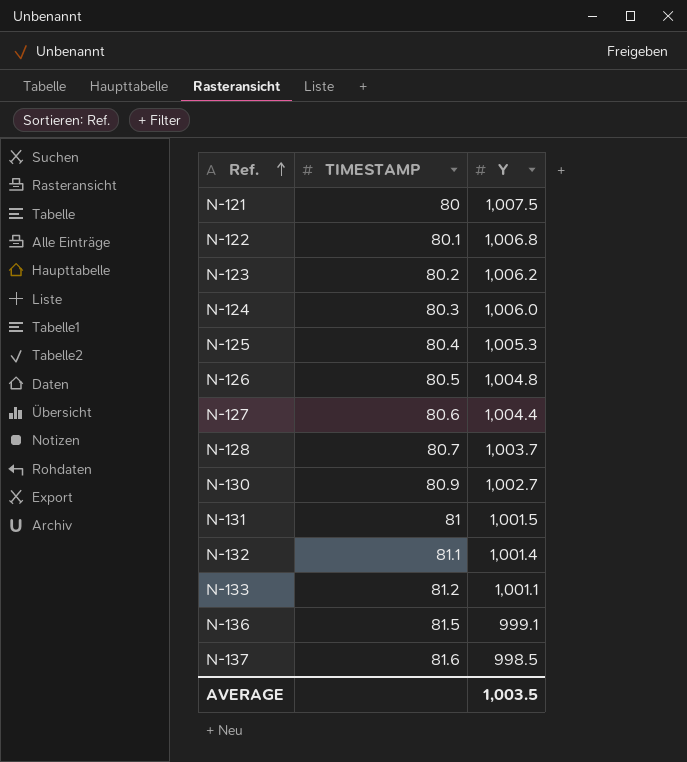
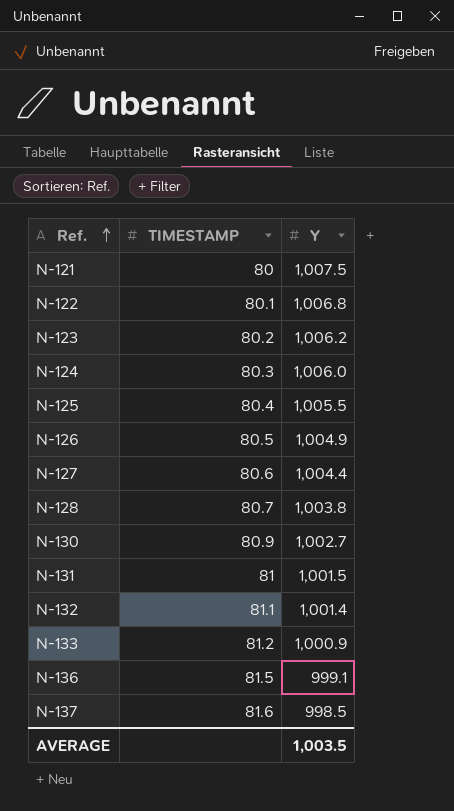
N-125 | Y: 1,005.3 -> 1,005.5
N-126 | Y: 1,004.8 -> 1,004.9
N-128 | Y: 1,003.7 -> 1,003.8
N-133 | Y: 1,001.1 -> 1,000.9

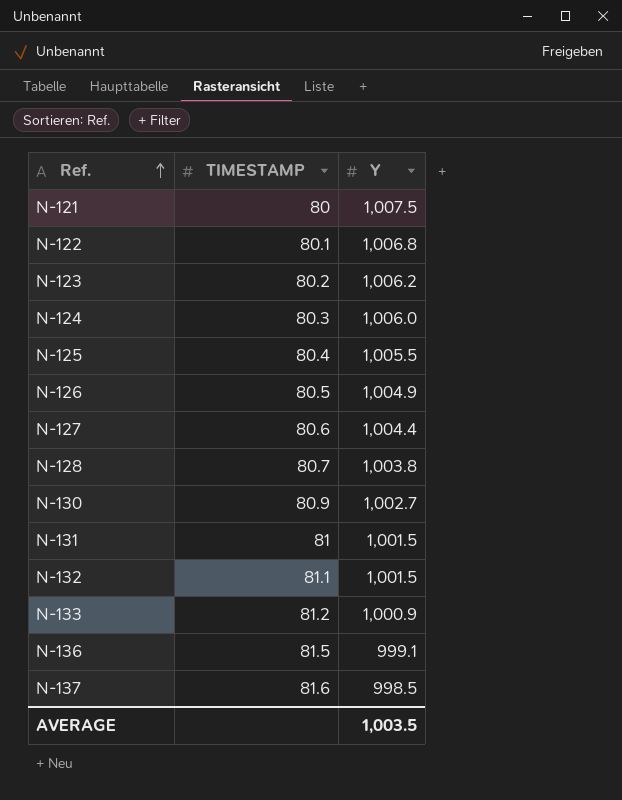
N-132 | Y: 1,001.4 -> 1,001.5

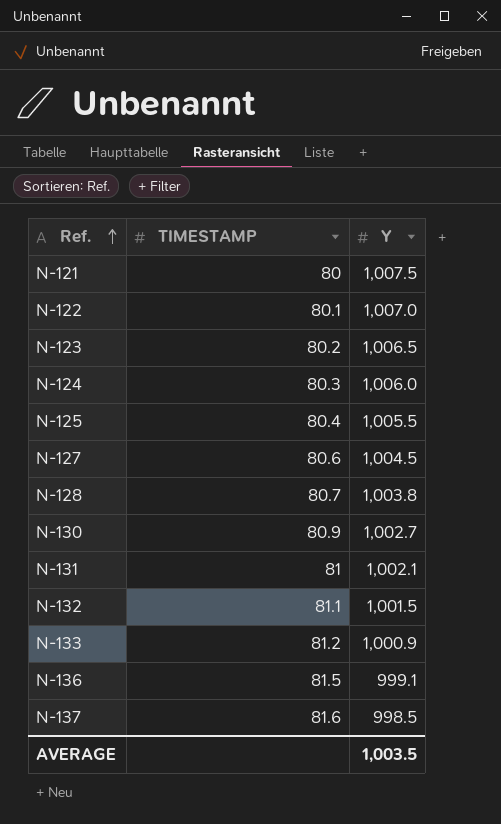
row N-126: 80.5 | 1,004.9 -> none
N-122 | Y: 1,006.8 -> 1,007.0
N-123 | Y: 1,006.2 -> 1,006.5
N-127 | Y: 1,004.4 -> 1,004.5
N-131 | Y: 1,001.5 -> 1,002.1

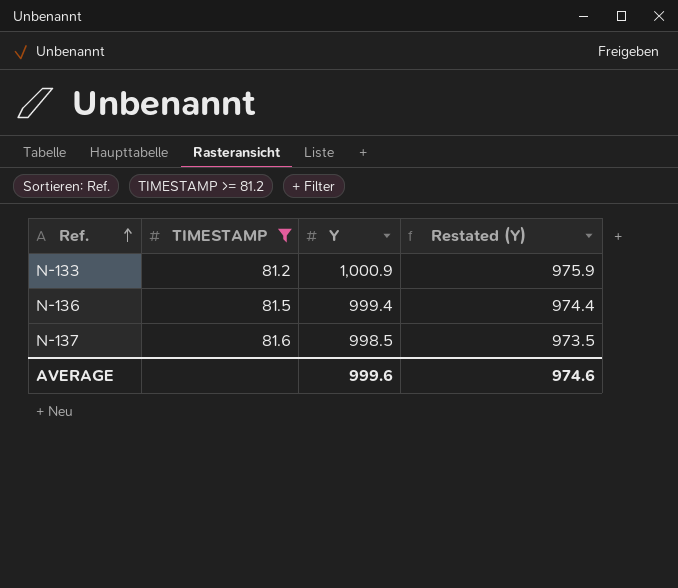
filter: none -> TIMESTAMP >= 81.2
column Restated (Y) | formula: none -> [Y] - 25
N-136 | Y: 999.1 -> 999.4
AVERAGE | Y: 1,003.5 -> 999.6

